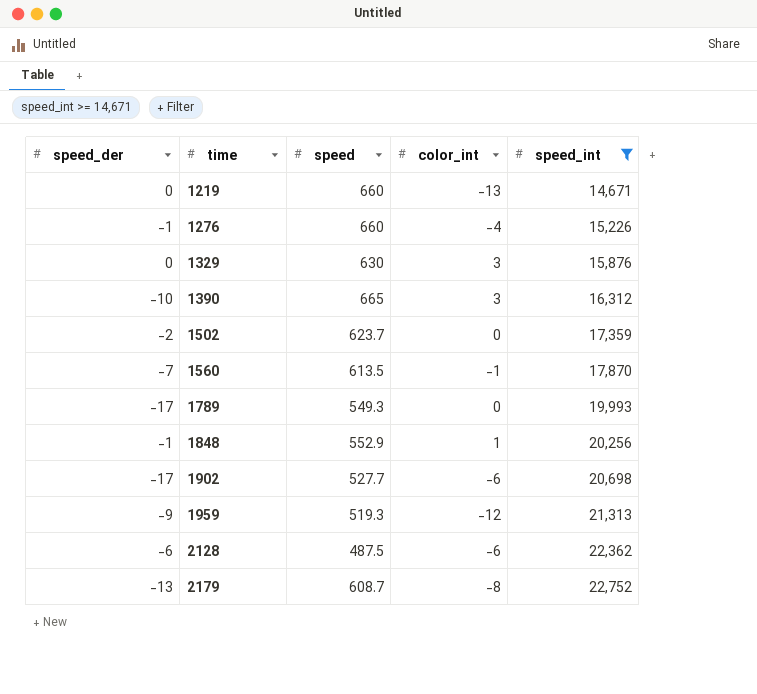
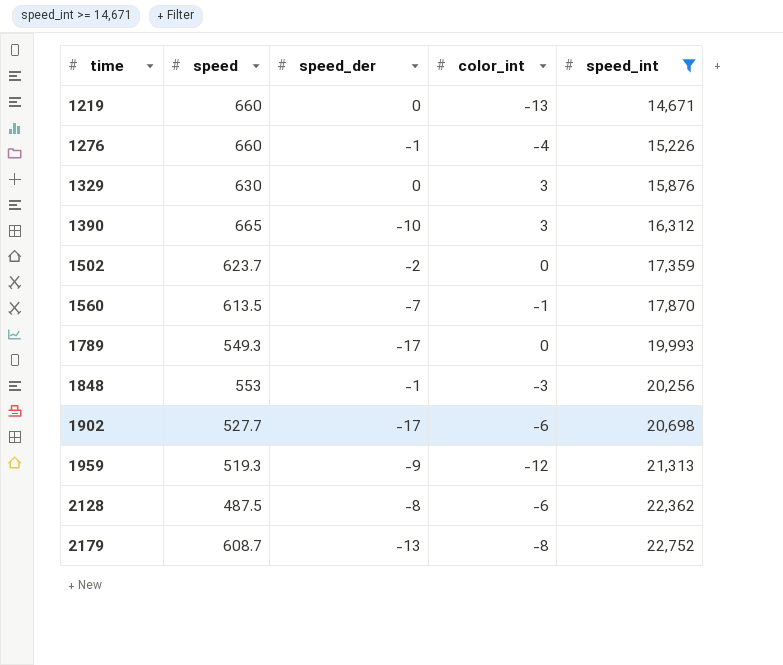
column speed_der | position: 1 -> 3
1848 | speed: 552.9 -> 553
1848 | color_int: 1 -> -3
2128 | speed_der: -6 -> -8

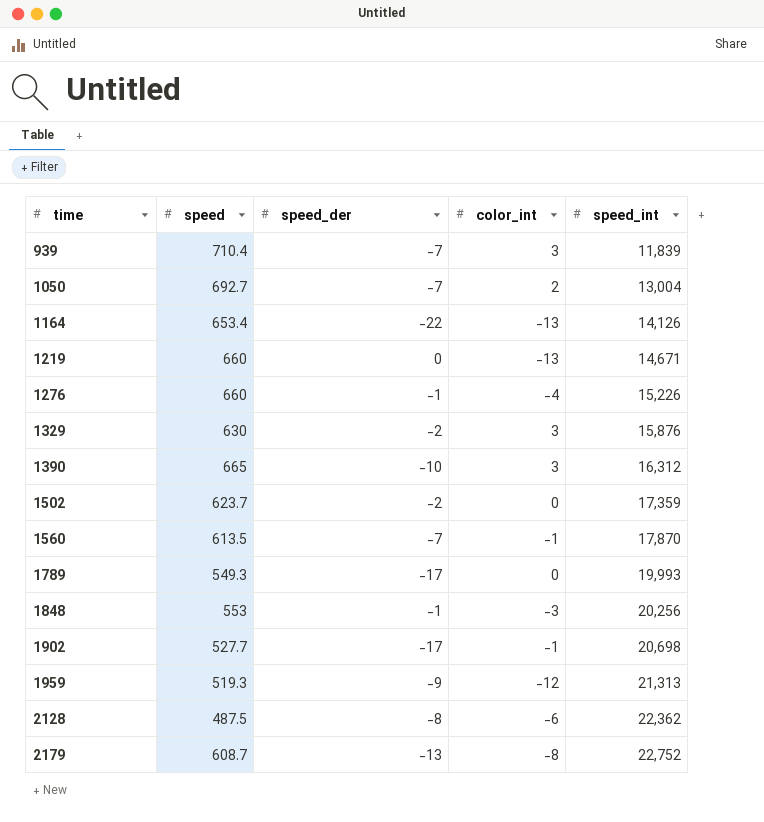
filter: speed_int >= 14,671 -> none
1329 | speed_der: 0 -> -2
1902 | color_int: -6 -> -1

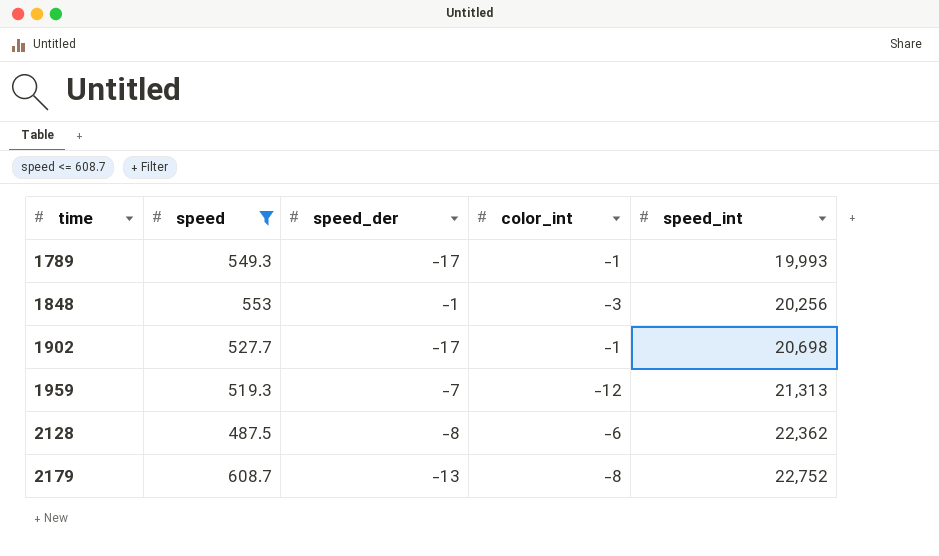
filter: none -> speed <= 608.7
1789 | color_int: 0 -> -1
1959 | speed_der: -9 -> -7

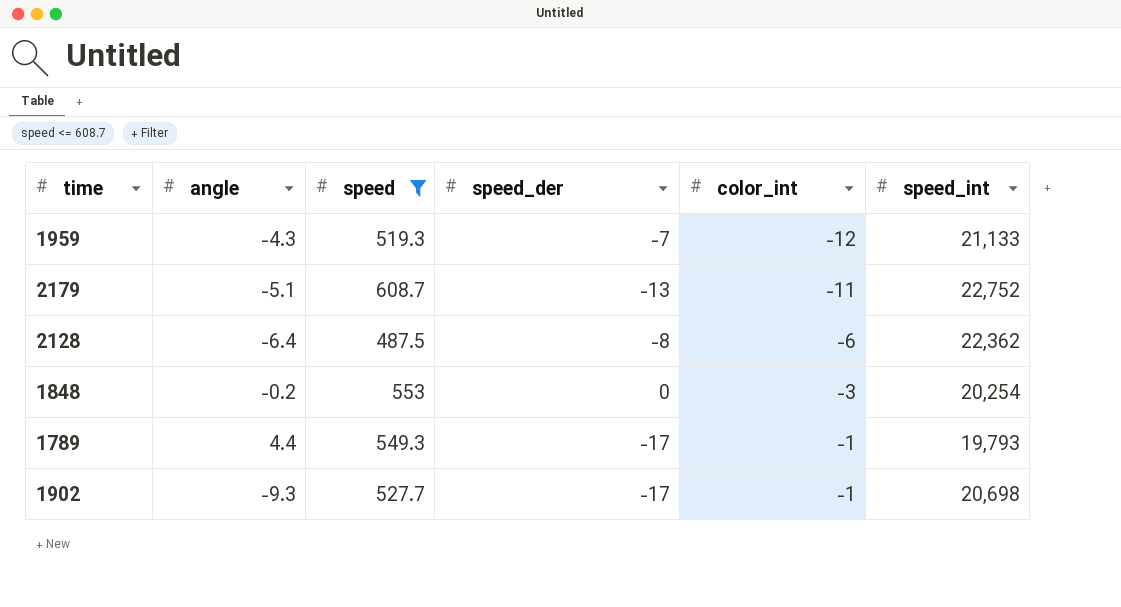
row order: time ascending -> color_int ascending
column angle | position: none -> 2
1959 | speed_int: 21,313 -> 21,133
2179 | color_int: -8 -> -11
1848 | speed_der: -1 -> 0
1848 | speed_int: 20,256 -> 20,254
1789 | speed_int: 19,993 -> 19,793

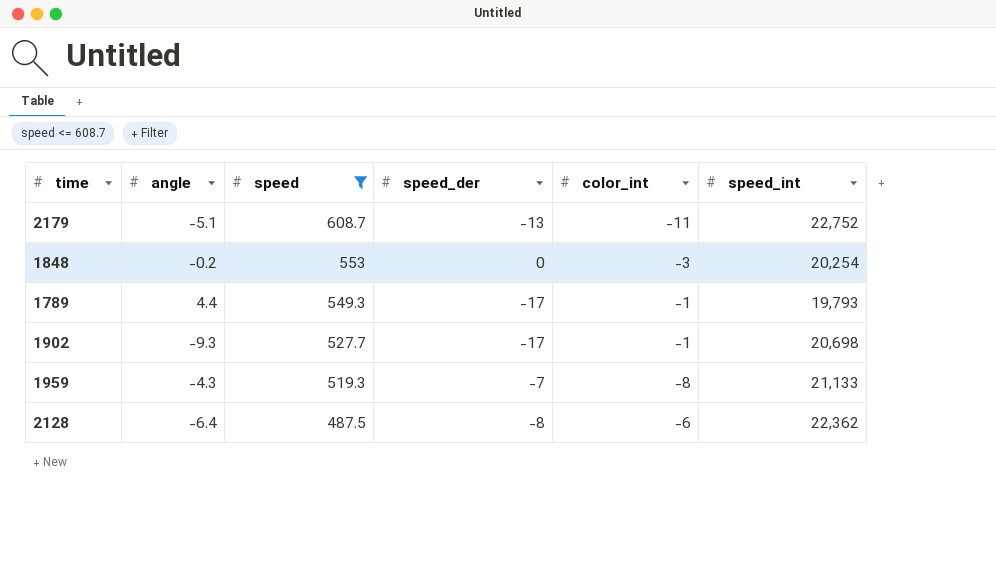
row order: color_int ascending -> speed descending
1959 | color_int: -12 -> -8

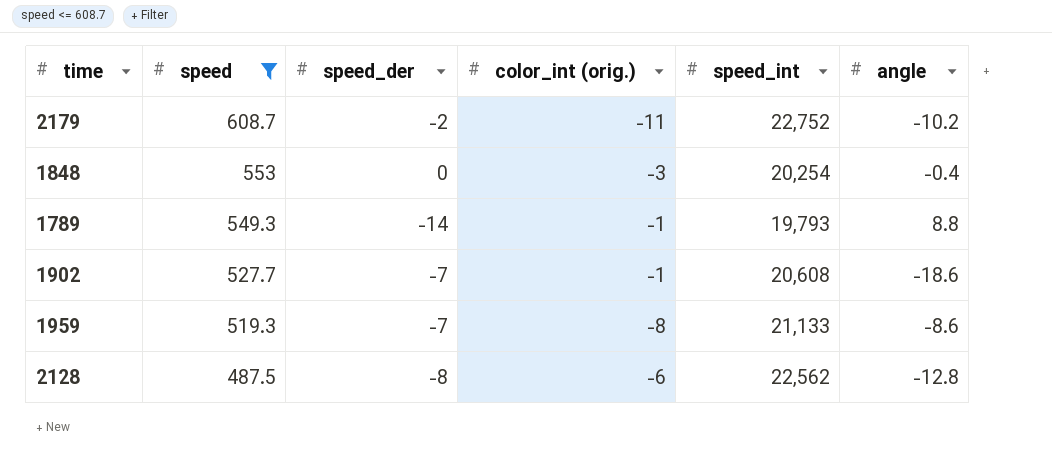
column name: color_int -> color_int (orig.)
column angle | position: 2 -> 6
2179 | speed_der: -13 -> -2
2179 | angle: -5.1 -> -10.2
1848 | angle: -0.2 -> -0.4
1789 | speed_der: -17 -> -14
1789 | angle: 4.4 -> 8.8
1902 | speed_der: -17 -> -7
1902 | speed_int: 20,698 -> 20,608
1902 | angle: -9.3 -> -18.6
1959 | angle: -4.3 -> -8.6
2128 | speed_int: 22,362 -> 22,562
2128 | angle: -6.4 -> -12.8

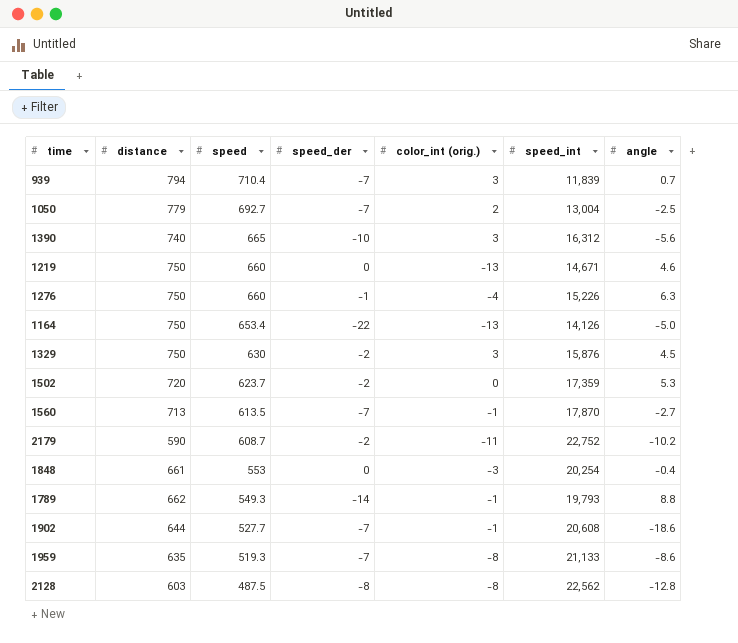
filter: speed <= 608.7 -> none
column distance | position: none -> 2
2128 | color_int (orig.): -6 -> -8

